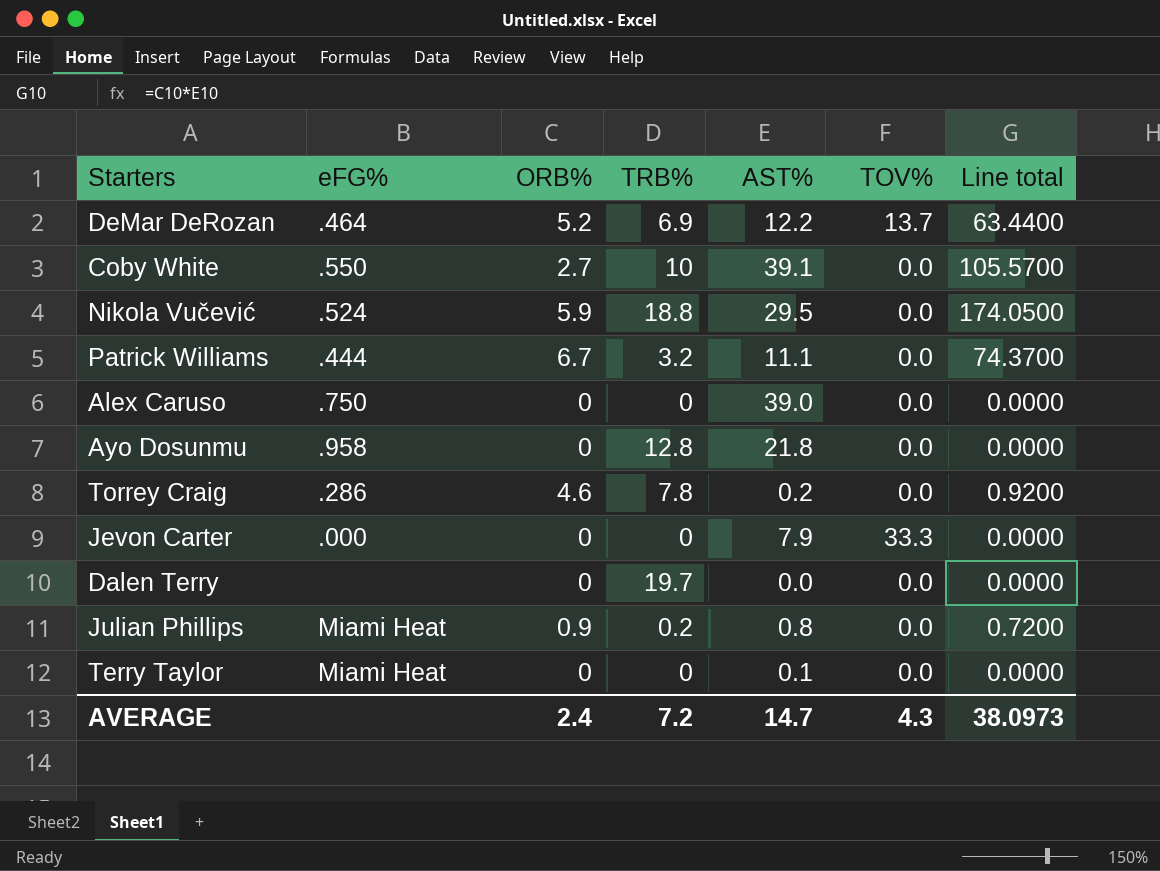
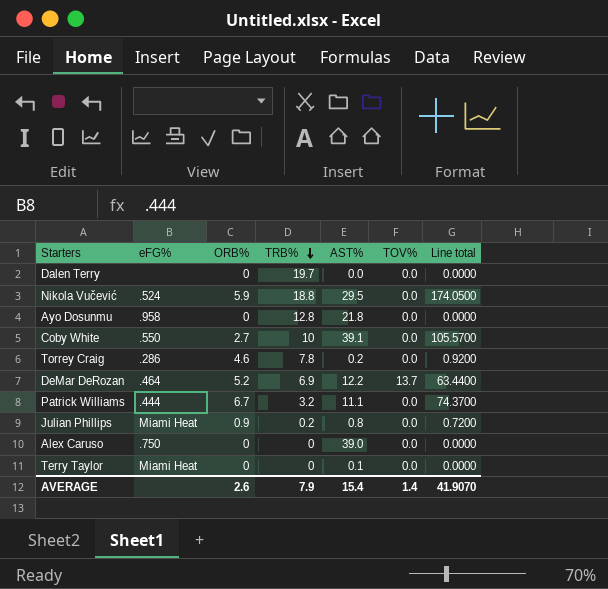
row order: none -> TRB% descending
row Jevon Carter: .000 | 0 | 0 | 7.9 | 33.3 | 0.0000 -> none
AVERAGE | ORB%: 2.4 -> 2.6
AVERAGE | TRB%: 7.2 -> 7.9
AVERAGE | AST%: 14.7 -> 15.4
AVERAGE | TOV%: 4.3 -> 1.4
AVERAGE | Line total: 38.0973 -> 41.9070

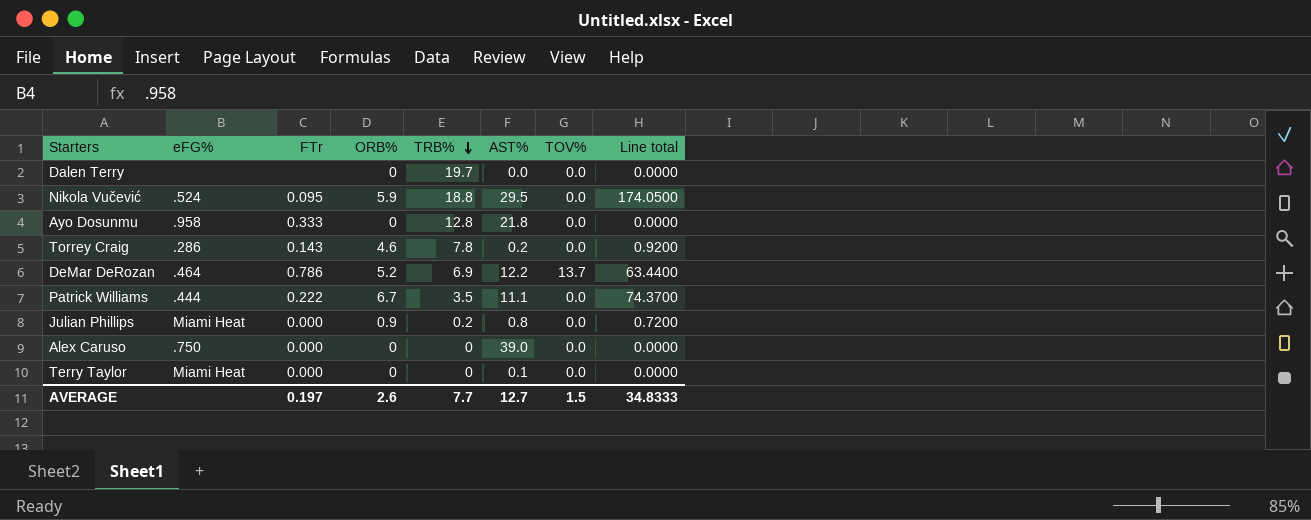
column FTr | position: none -> 3
row Coby White: .550 | 2.7 | 10 | 39.1 | 0.0 | 105.5700 -> none
Patrick Williams | TRB%: 3.2 -> 3.5
AVERAGE | TRB%: 7.9 -> 7.7
AVERAGE | AST%: 15.4 -> 12.7
AVERAGE | TOV%: 1.4 -> 1.5
AVERAGE | Line total: 41.9070 -> 34.8333

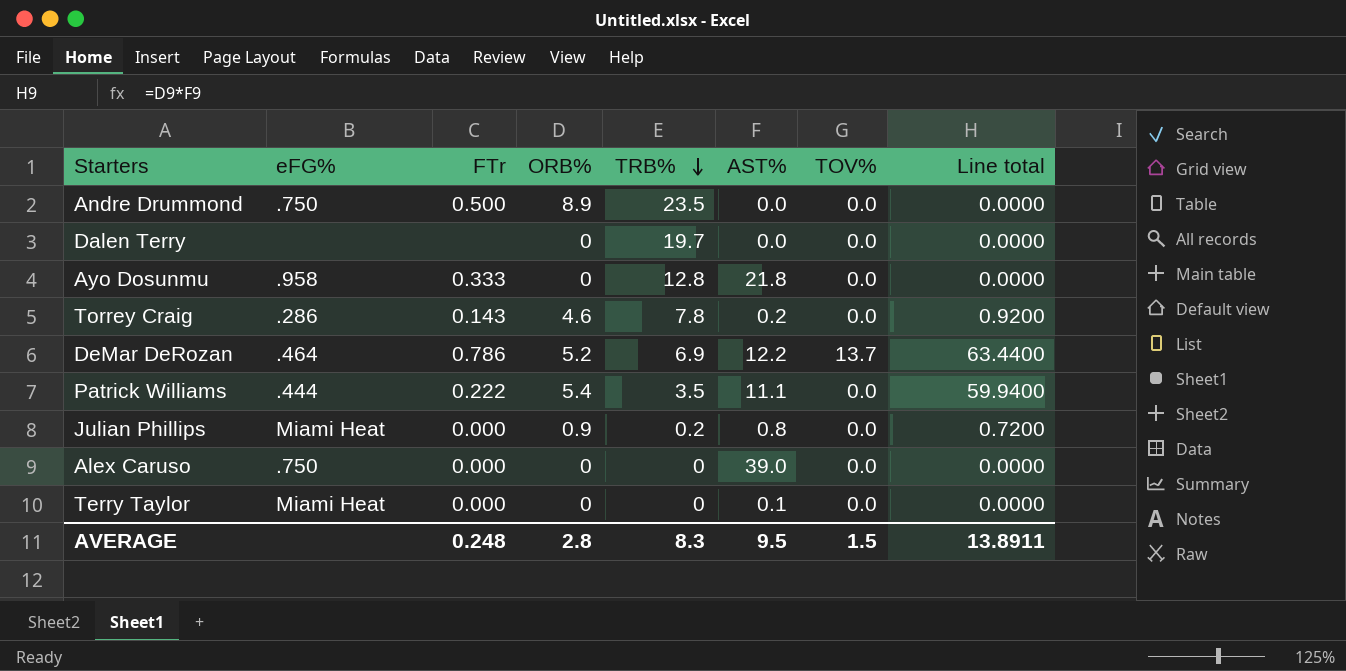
row Nikola Vučević: .524 | 0.095 | 5.9 | 18.8 | 29.5 | 0.0 | 174.0500 -> none
row Andre Drummond: none -> .750 | 0.500 | 8.9 | 23.5 | 0.0 | 0.0 | 0.0000
Patrick Williams | ORB%: 6.7 -> 5.4
Patrick Williams | Line total: 74.3700 -> 59.9400
AVERAGE | FTr: 0.197 -> 0.248
AVERAGE | ORB%: 2.6 -> 2.8
AVERAGE | TRB%: 7.7 -> 8.3
AVERAGE | AST%: 12.7 -> 9.5
AVERAGE | Line total: 34.8333 -> 13.8911

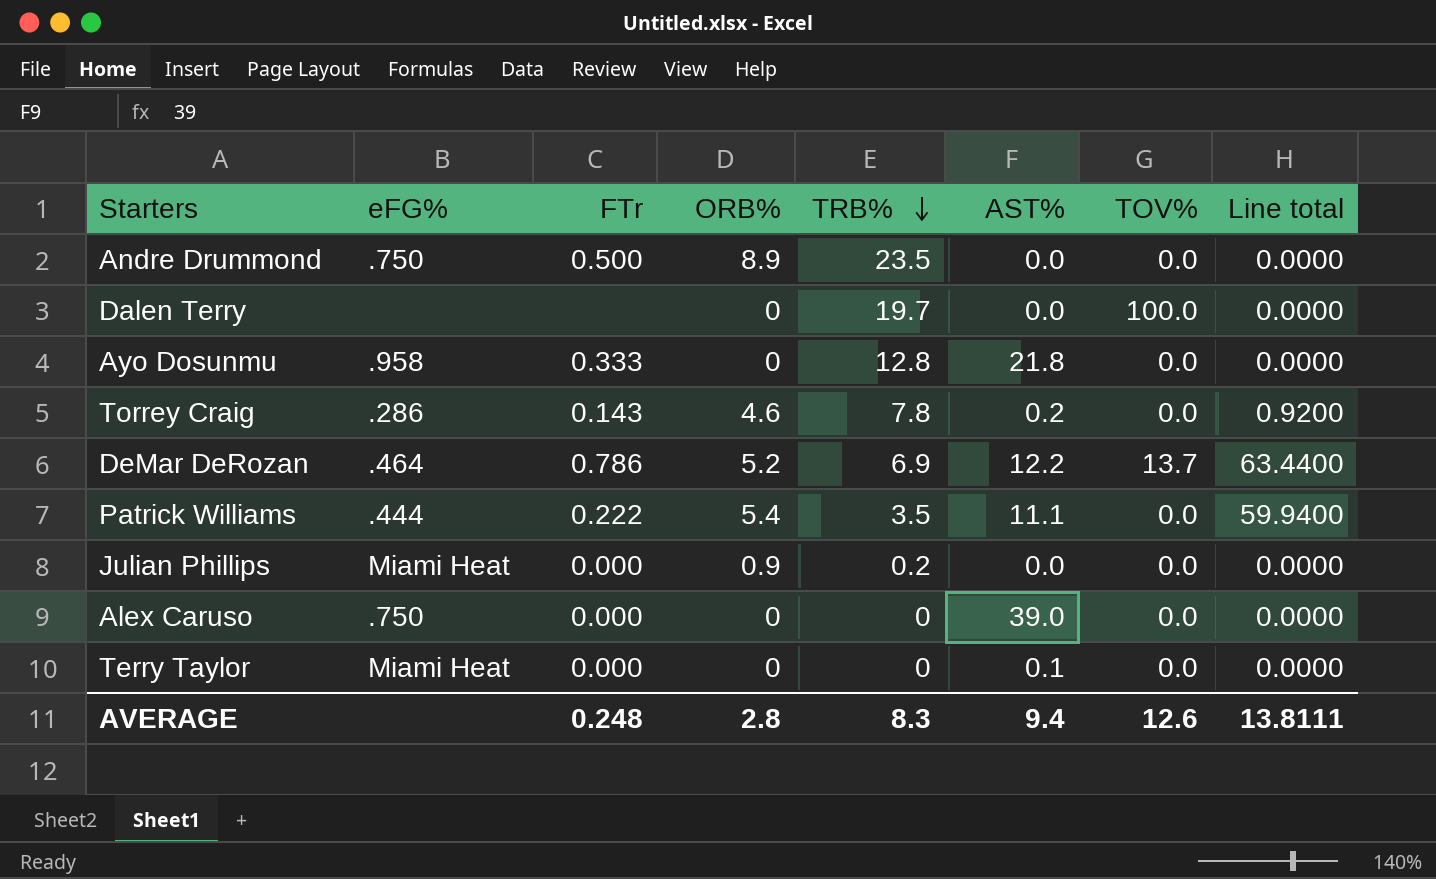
Dalen Terry | TOV%: 0.0 -> 100.0
Julian Phillips | AST%: 0.8 -> 0.0
Julian Phillips | Line total: 0.7200 -> 0.0000
AVERAGE | AST%: 9.5 -> 9.4
AVERAGE | TOV%: 1.5 -> 12.6
AVERAGE | Line total: 13.8911 -> 13.8111

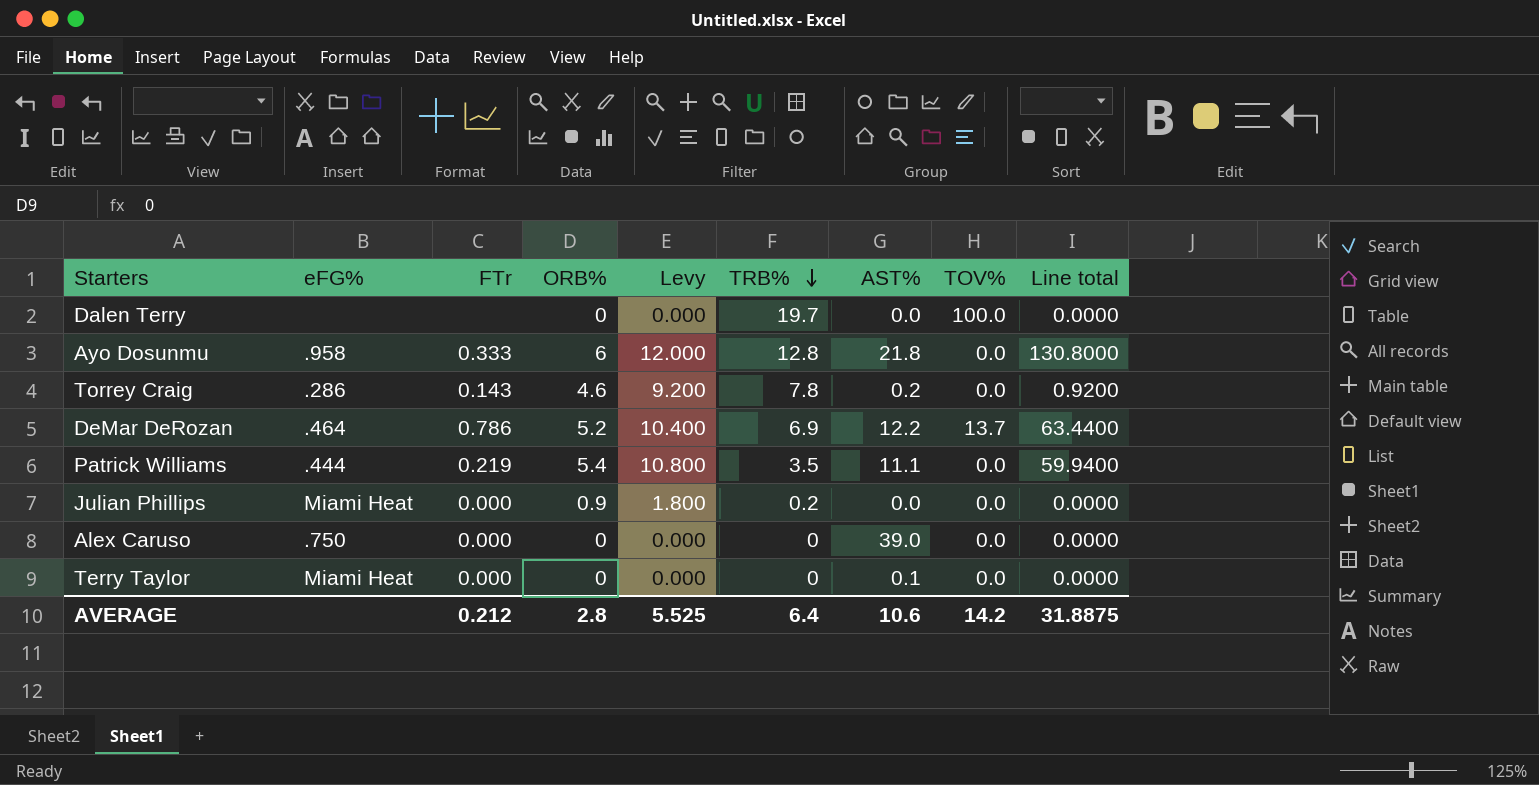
column Levy | formula: none -> [ORB%] * 2
row Andre Drummond: .750 | 0.500 | 8.9 | 23.5 | 0.0 | 0.0 | 0.0000 -> none
Ayo Dosunmu | ORB%: 0 -> 6
Ayo Dosunmu | Line total: 0.0000 -> 130.8000
Patrick Williams | FTr: 0.222 -> 0.219
AVERAGE | FTr: 0.248 -> 0.212
AVERAGE | TRB%: 8.3 -> 6.4
AVERAGE | AST%: 9.4 -> 10.6
AVERAGE | TOV%: 12.6 -> 14.2
AVERAGE | Line total: 13.8111 -> 31.8875

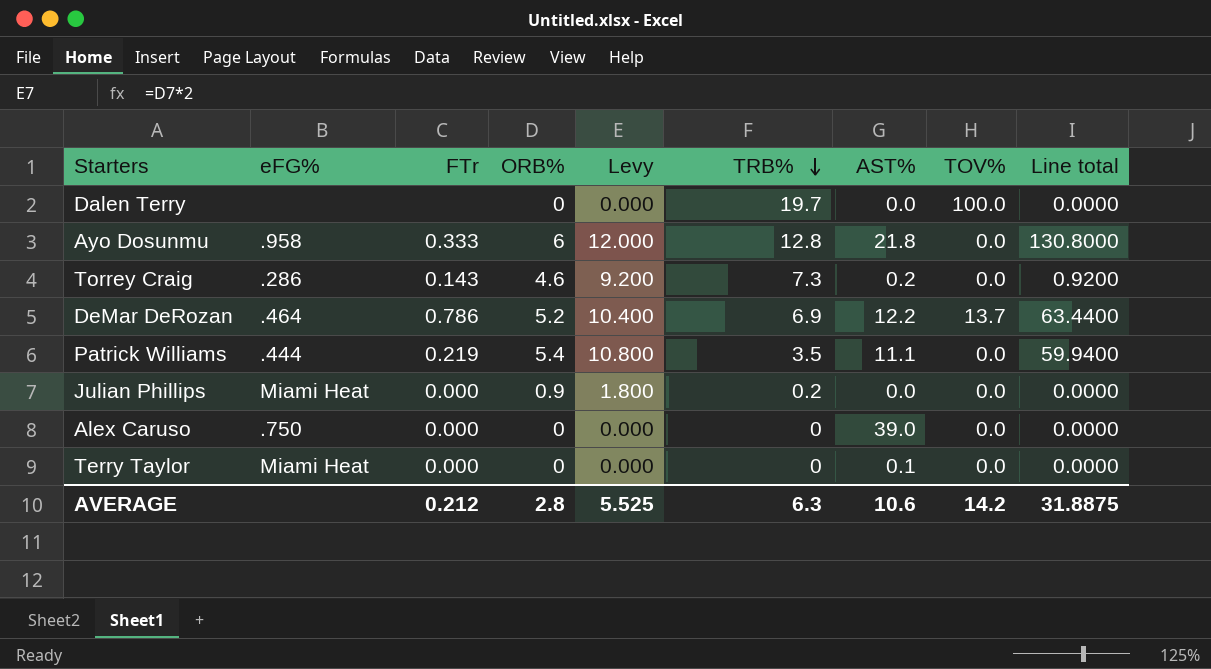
Torrey Craig | TRB%: 7.8 -> 7.3
AVERAGE | TRB%: 6.4 -> 6.3

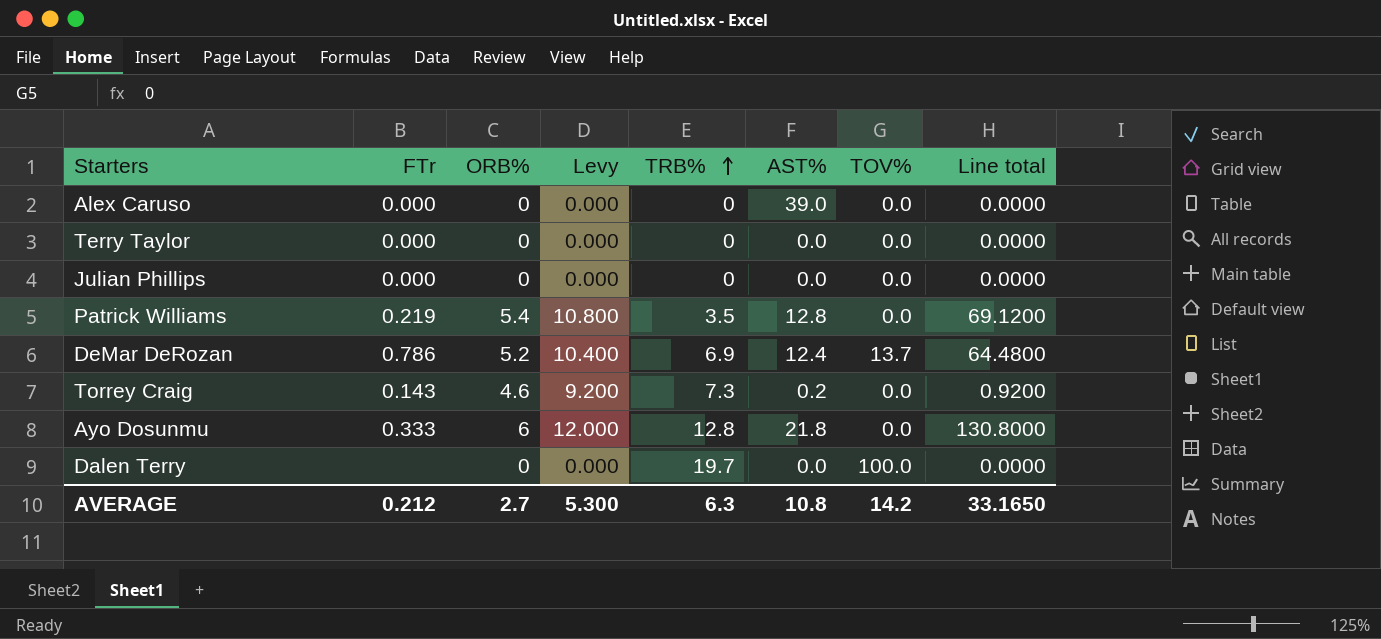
row order: TRB% descending -> TRB% ascending
column eFG% | position: 2 -> none
Terry Taylor | AST%: 0.1 -> 0.0
Julian Phillips | ORB%: 0.9 -> 0
Julian Phillips | Levy: 1.800 -> 0.000
Julian Phillips | TRB%: 0.2 -> 0
Patrick Williams | AST%: 11.1 -> 12.8
Patrick Williams | Line total: 59.9400 -> 69.1200
DeMar DeRozan | AST%: 12.2 -> 12.4
DeMar DeRozan | Line total: 63.4400 -> 64.4800
AVERAGE | ORB%: 2.8 -> 2.7
AVERAGE | Levy: 5.525 -> 5.300
AVERAGE | AST%: 10.6 -> 10.8
AVERAGE | Line total: 31.8875 -> 33.1650

